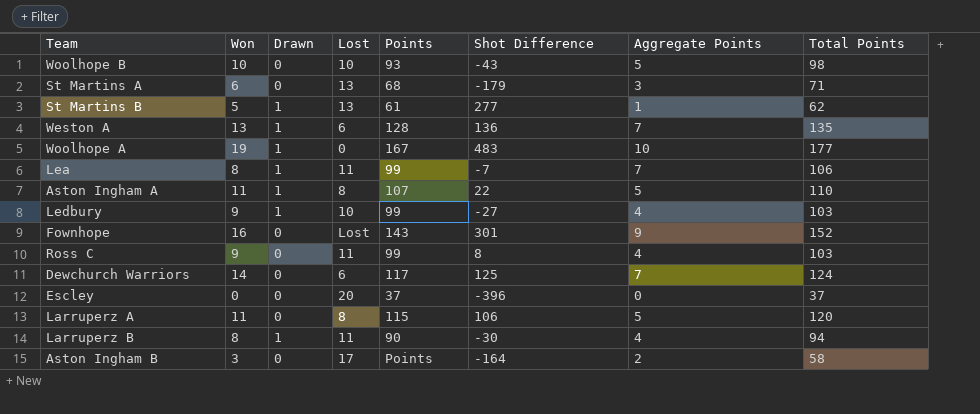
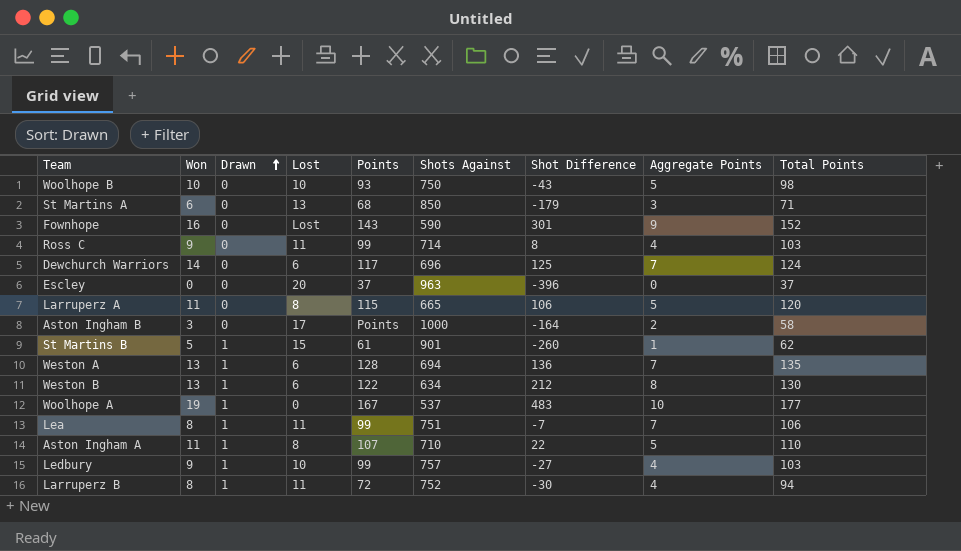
row order: none -> Drawn ascending
column Shots Against | position: none -> 6
St Martins B | Lost: 13 -> 15
St Martins B | Shot Difference: 277 -> -260
row Weston B: none -> 13 | 1 | 6 | 122 | 634 | 212 | 8 | 130
Larruperz B | Points: 90 -> 72

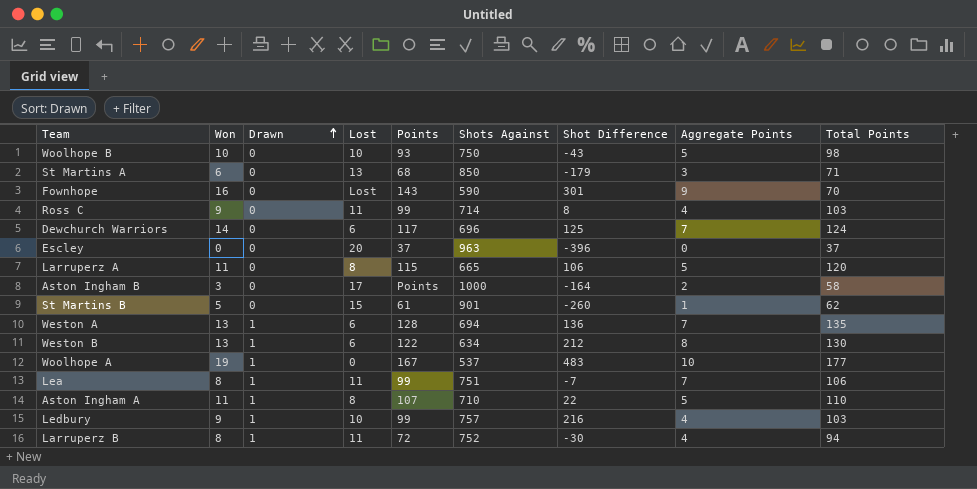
Fownhope | Total Points: 152 -> 70
St Martins B | Drawn: 1 -> 0
Ledbury | Shot Difference: -27 -> 216

